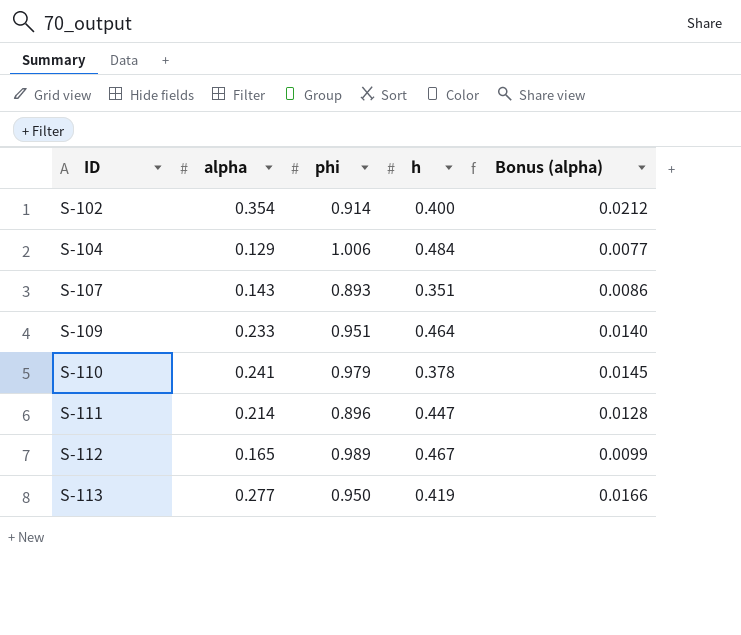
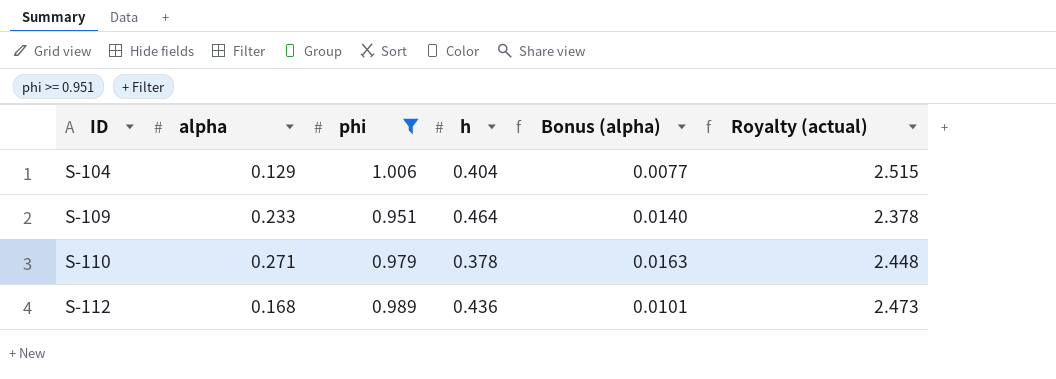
filter: none -> phi >= 0.951
column Royalty (actual) | formula: none -> [phi] * 2.5
S-104 | h: 0.484 -> 0.404
S-110 | alpha: 0.241 -> 0.271
S-110 | Bonus (alpha): 0.0145 -> 0.0163
S-112 | alpha: 0.165 -> 0.168
S-112 | h: 0.467 -> 0.436
S-112 | Bonus (alpha): 0.0099 -> 0.0101

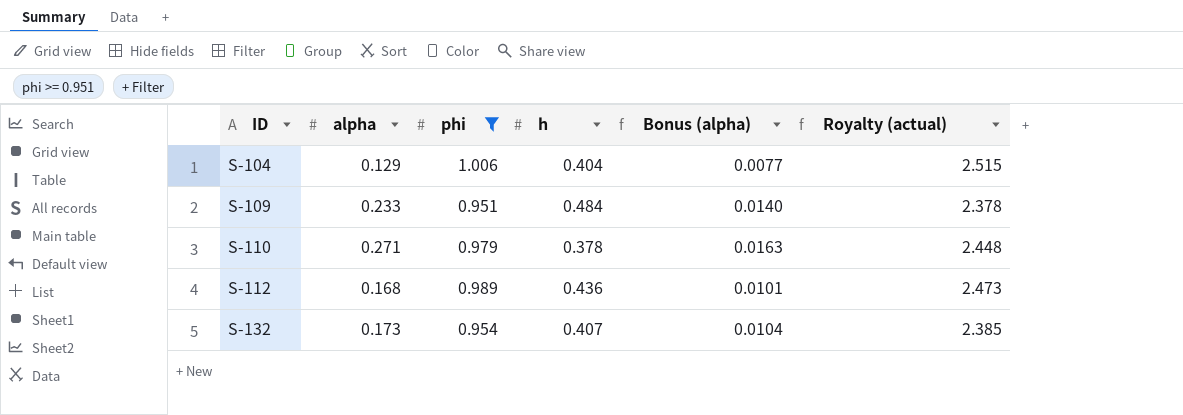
S-109 | h: 0.464 -> 0.484
row S-132: none -> 0.173 | 0.954 | 0.407 | 0.0104 | 2.385

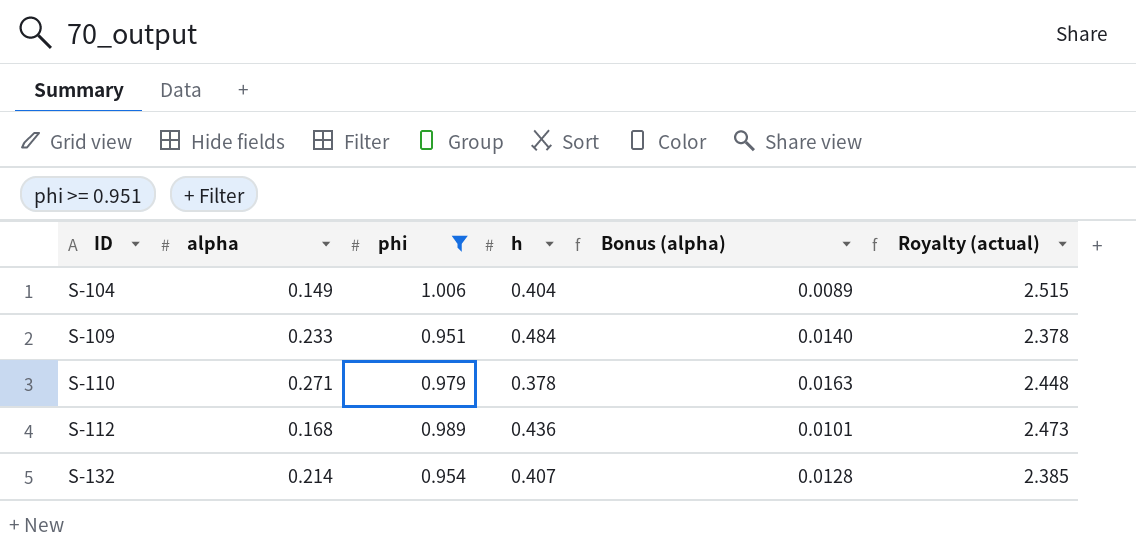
S-104 | alpha: 0.129 -> 0.149
S-104 | Bonus (alpha): 0.0077 -> 0.0089
S-132 | alpha: 0.173 -> 0.214
S-132 | Bonus (alpha): 0.0104 -> 0.0128

